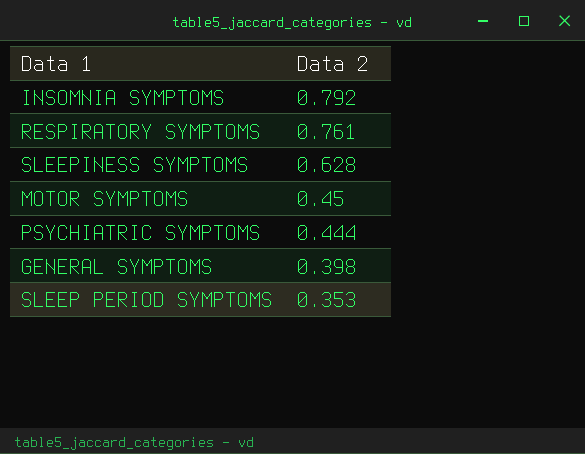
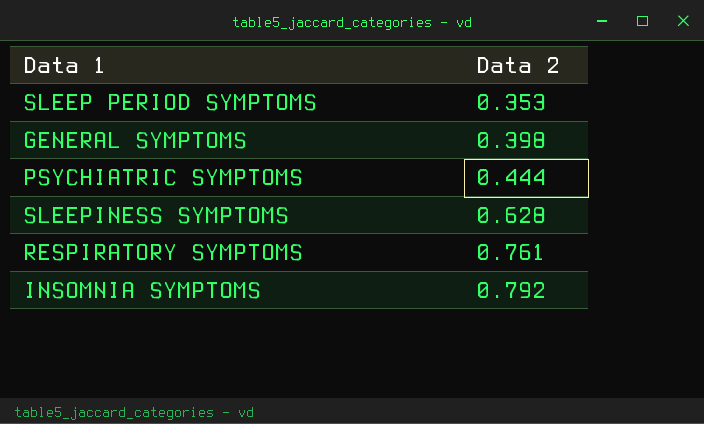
row order: Data 2 descending -> Data 2 ascending
row MOTOR SYMPTOMS: 0.45 -> none

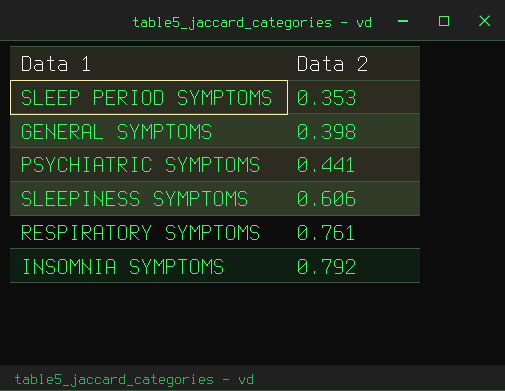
PSYCHIATRIC SYMPTOMS | Data 2: 0.444 -> 0.441
SLEEPINESS SYMPTOMS | Data 2: 0.628 -> 0.606

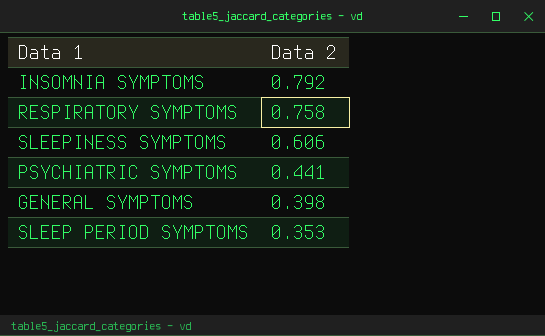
row order: Data 2 ascending -> Data 2 descending
RESPIRATORY SYMPTOMS | Data 2: 0.761 -> 0.758

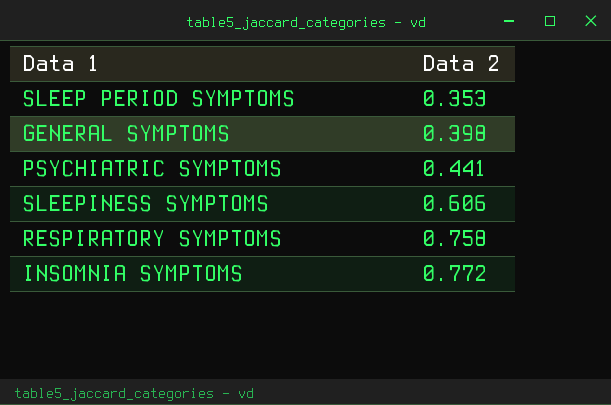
row order: Data 2 descending -> Data 2 ascending
INSOMNIA SYMPTOMS | Data 2: 0.792 -> 0.772

